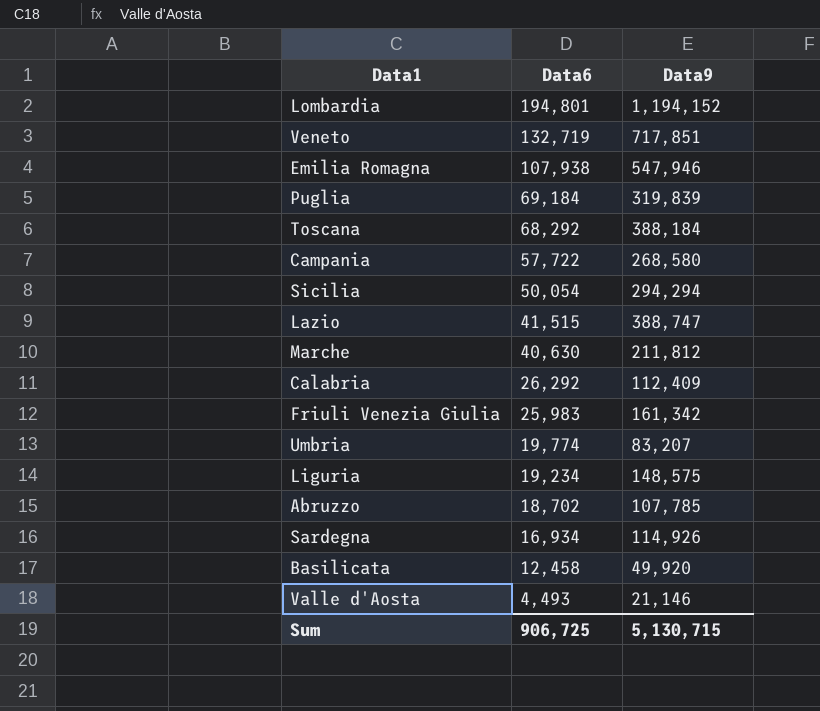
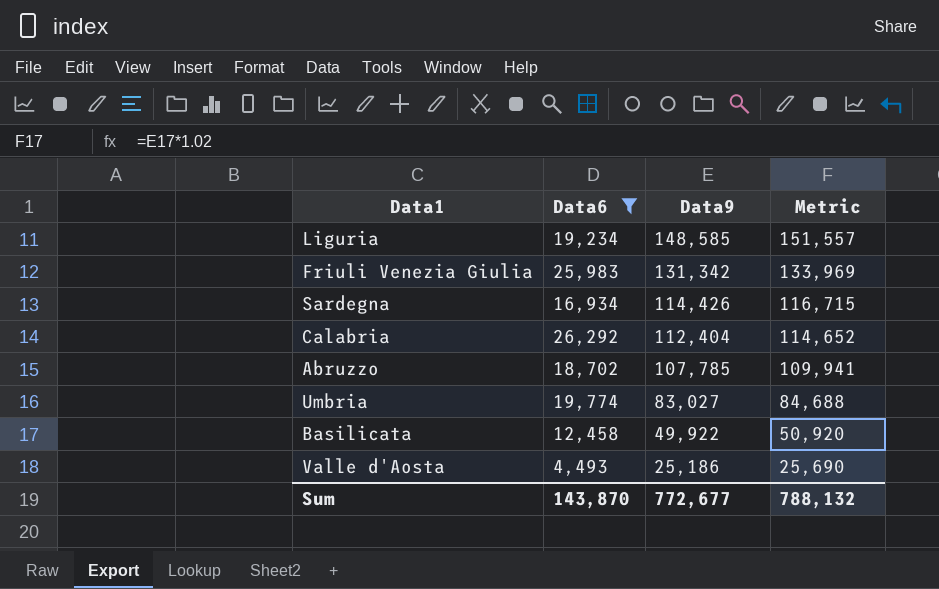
filter: none -> Data6 <= 26,292
row order: Data6 descending -> Data9 descending
column Metric | formula: none -> [Data9] * 1.02
Liguria | Data9: 148,575 -> 148,585
Friuli Venezia Giulia | Data9: 161,342 -> 131,342
Sardegna | Data9: 114,926 -> 114,426
Calabria | Data9: 112,409 -> 112,404
Umbria | Data9: 83,207 -> 83,027
Basilicata | Data9: 49,920 -> 49,922
Valle d'Aosta | Data9: 21,146 -> 25,186
Sum | Data6: 906,725 -> 143,870
Sum | Data9: 5,130,715 -> 772,677

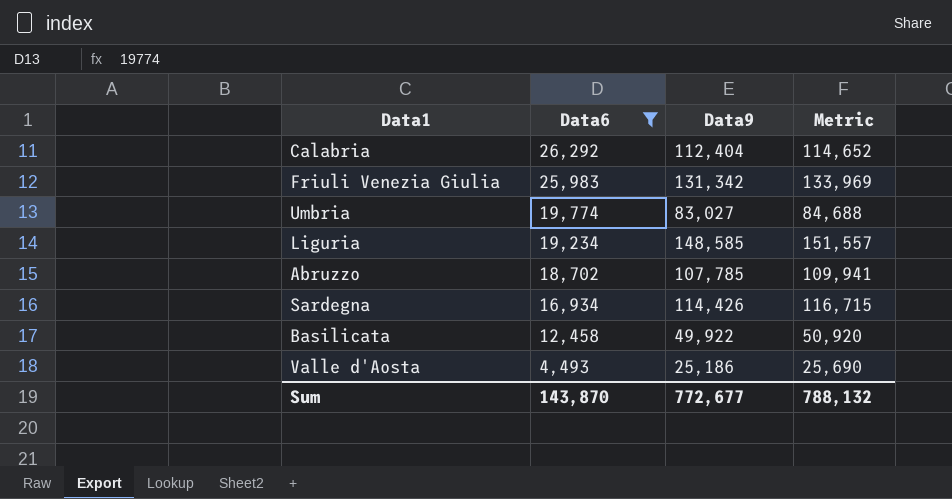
row order: Data9 descending -> Data6 descending

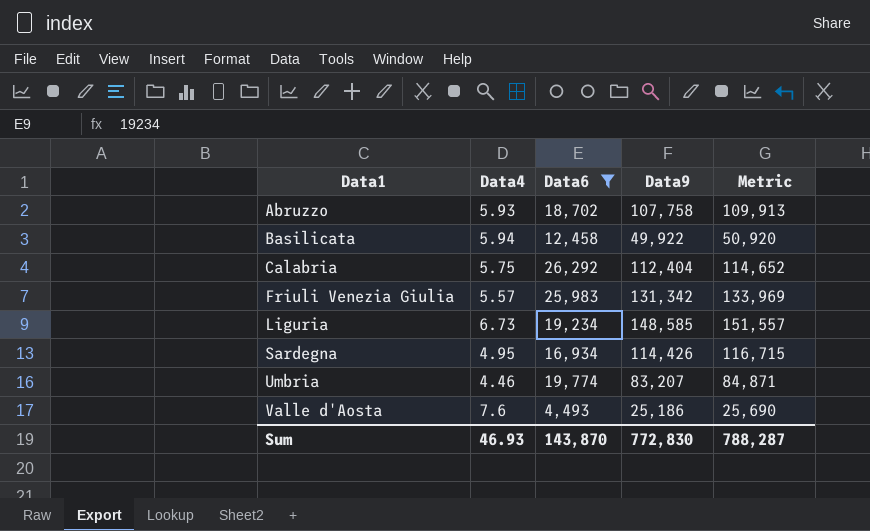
row order: Data6 descending -> Data1 ascending
column Data4 | position: none -> 2
Abruzzo | Data9: 107,785 -> 107,758
Abruzzo | Metric: 109,941 -> 109,913
Umbria | Data9: 83,027 -> 83,207
Umbria | Metric: 84,688 -> 84,871
Sum | Data9: 772,677 -> 772,830
Sum | Metric: 788,132 -> 788,287

